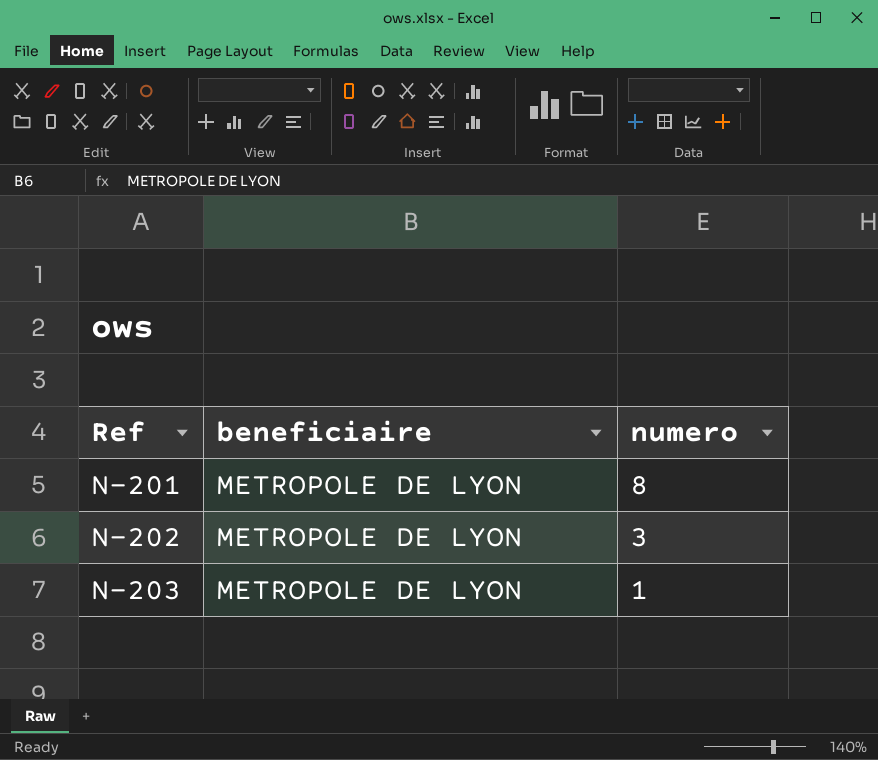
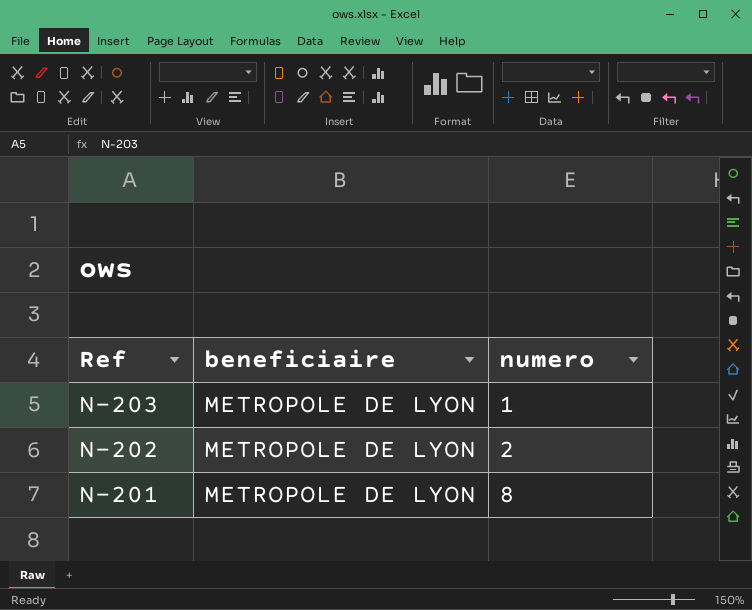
row order: Ref ascending -> Ref descending
N-202 | numero: 3 -> 2

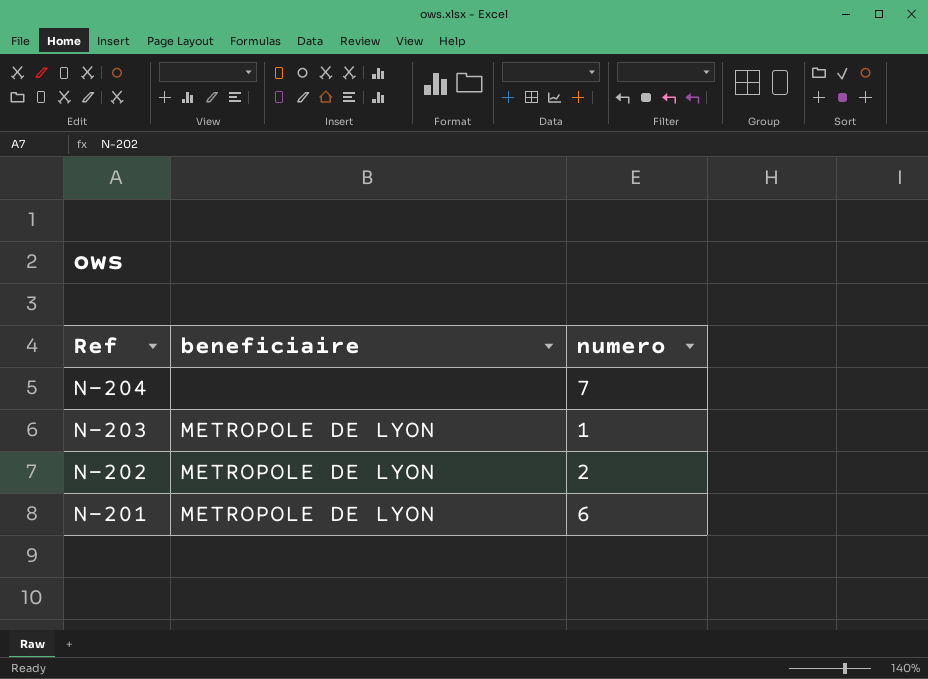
row N-204: none -> none | 7
N-201 | numero: 8 -> 6

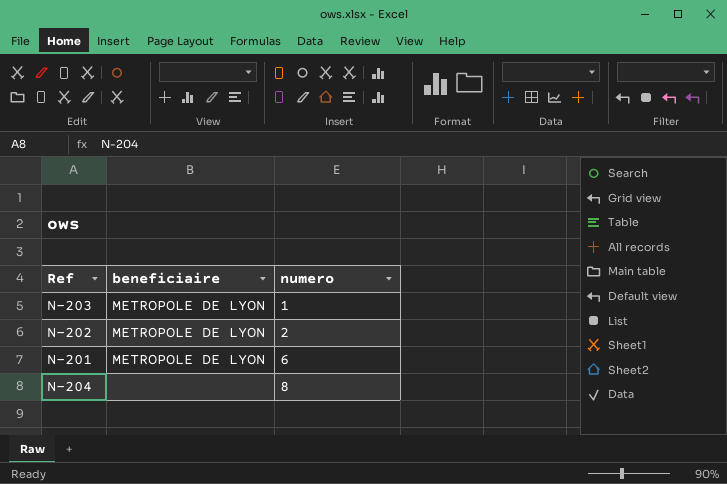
row order: Ref descending -> numero ascending
N-204 | numero: 7 -> 8

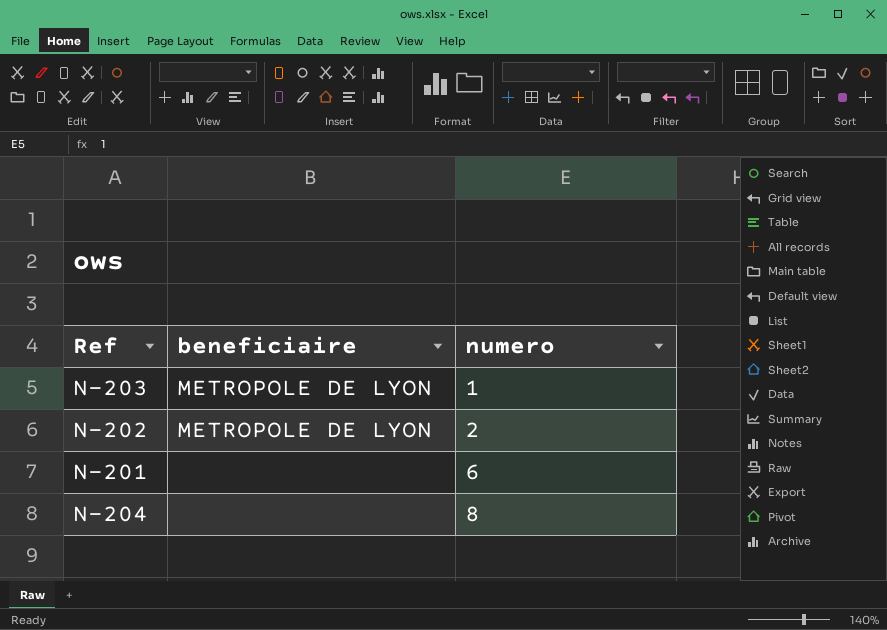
N-201 | beneficiaire: METROPOLE DE LYON -> none

